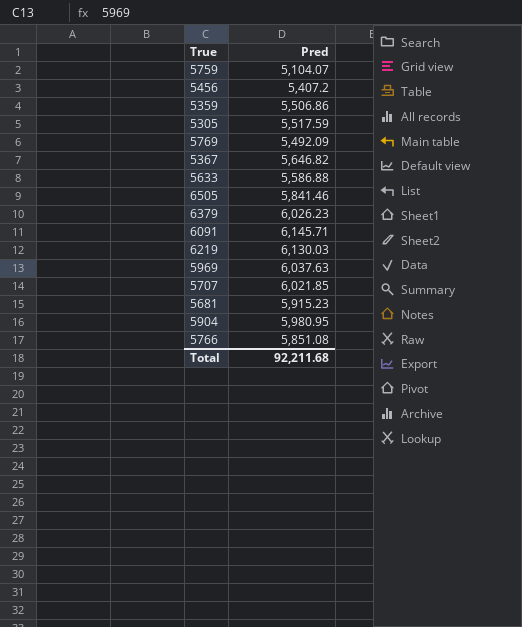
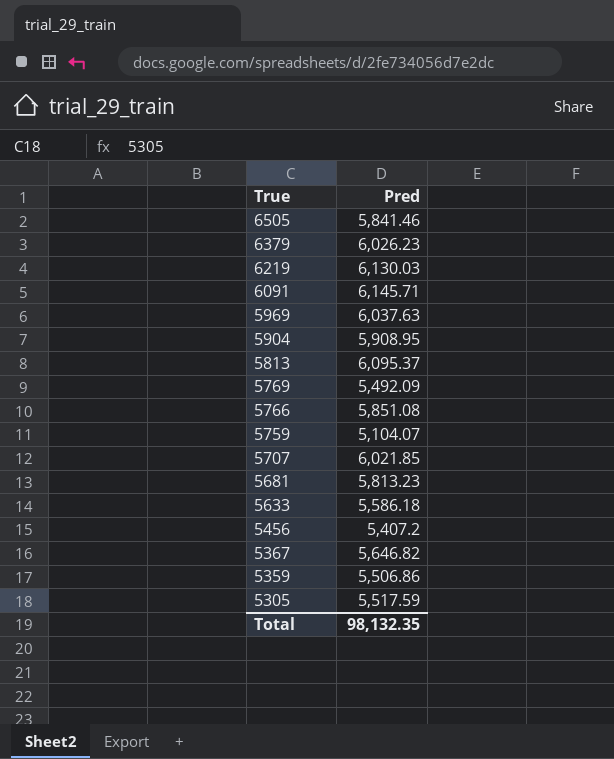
row order: none -> True descending
5904 | Pred: 5,980.95 -> 5,908.95
row 5813: none -> 6,095.37
5681 | Pred: 5,915.23 -> 5,813.23
5633 | Pred: 5,586.88 -> 5,586.18
Total | Pred: 92,211.68 -> 98,132.35

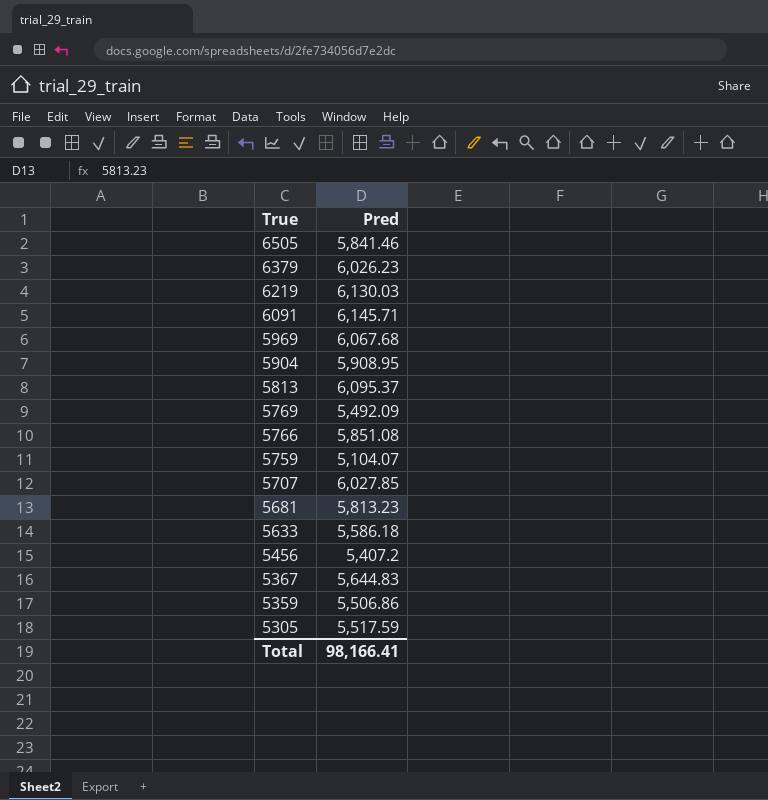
5969 | Pred: 6,037.63 -> 6,067.68
5707 | Pred: 6,021.85 -> 6,027.85
5367 | Pred: 5,646.82 -> 5,644.83
Total | Pred: 98,132.35 -> 98,166.41

